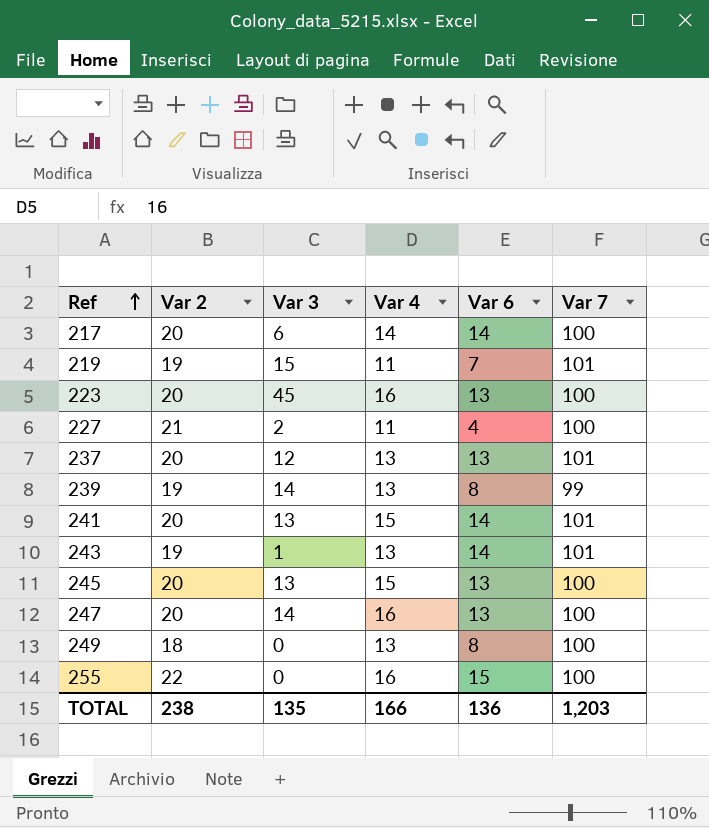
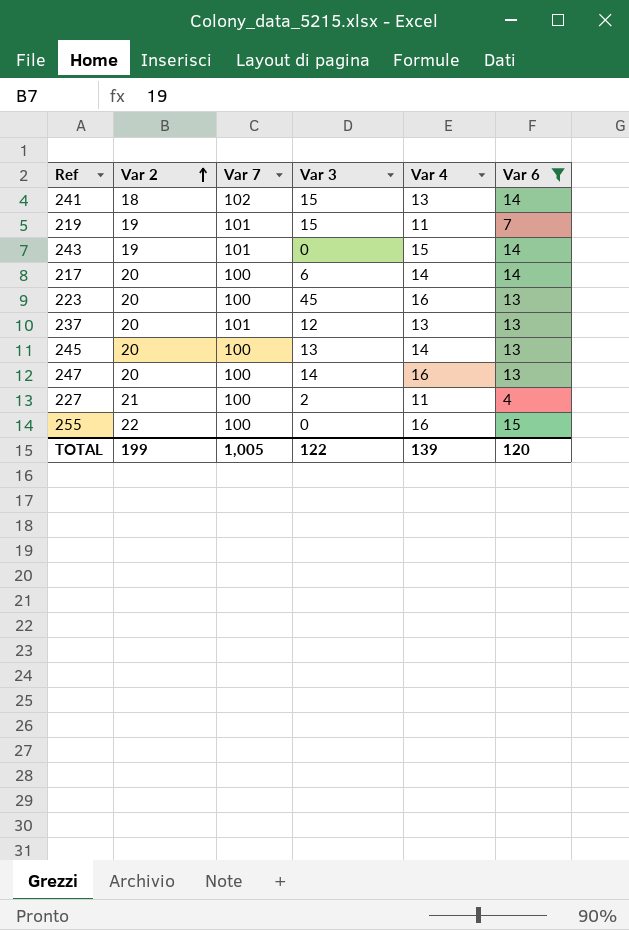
filter: none -> Var 6 != 8
row order: Ref ascending -> Var 2 ascending
column Var 7 | position: 6 -> 3
241 | Var 2: 20 -> 18
241 | Var 7: 101 -> 102
241 | Var 3: 13 -> 15
241 | Var 4: 15 -> 13
243 | Var 3: 1 -> 0
243 | Var 4: 13 -> 15
245 | Var 4: 15 -> 14
TOTAL | Var 2: 238 -> 199
TOTAL | Var 7: 1,203 -> 1,005
TOTAL | Var 3: 135 -> 122
TOTAL | Var 4: 166 -> 139
TOTAL | Var 6: 136 -> 120

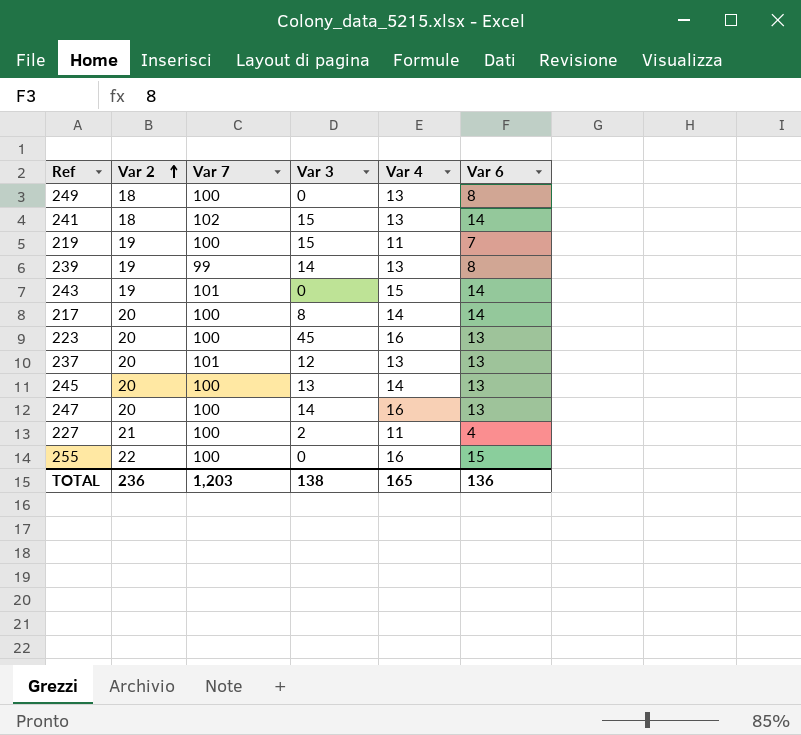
filter: Var 6 != 8 -> none
219 | Var 7: 101 -> 100
217 | Var 3: 6 -> 8
TOTAL | Var 2: 199 -> 236
TOTAL | Var 7: 1,005 -> 1,203
TOTAL | Var 3: 122 -> 138
TOTAL | Var 4: 139 -> 165
TOTAL | Var 6: 120 -> 136

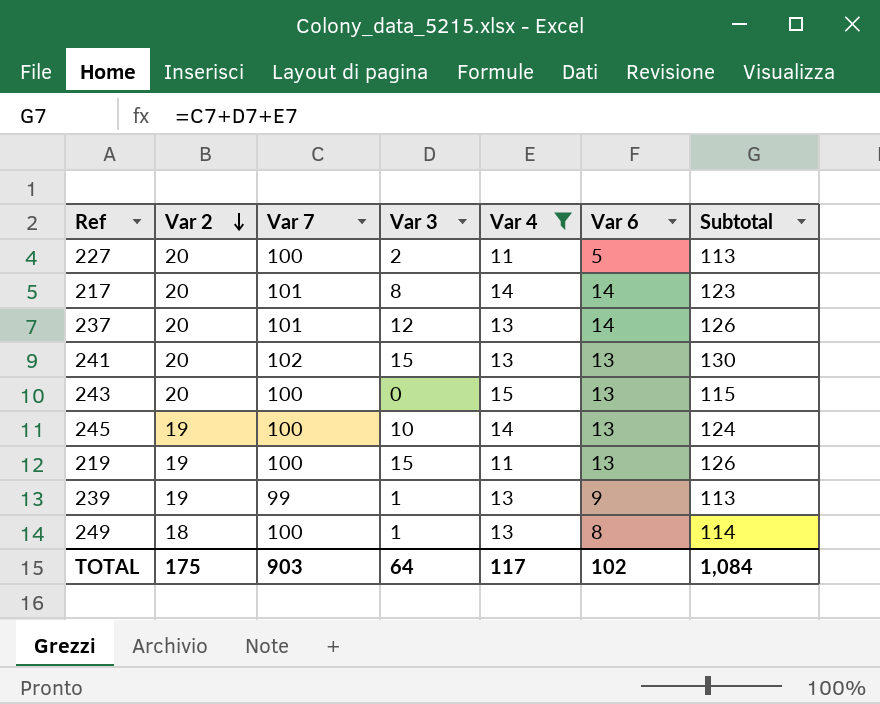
filter: none -> Var 4 != 16
row order: Var 2 ascending -> Var 2 descending
column Subtotal | formula: none -> [Var 7] + [Var 3] + [Var 4]
227 | Var 2: 21 -> 20
227 | Var 6: 4 -> 5
217 | Var 7: 100 -> 101
237 | Var 6: 13 -> 14
241 | Var 2: 18 -> 20
241 | Var 6: 14 -> 13
243 | Var 2: 19 -> 20
243 | Var 7: 101 -> 100
243 | Var 6: 14 -> 13
245 | Var 2: 20 -> 19
245 | Var 3: 13 -> 10
219 | Var 6: 7 -> 13
239 | Var 3: 14 -> 1
239 | Var 6: 8 -> 9
249 | Var 3: 0 -> 1
TOTAL | Var 2: 236 -> 175
TOTAL | Var 7: 1,203 -> 903
TOTAL | Var 3: 138 -> 64
TOTAL | Var 4: 165 -> 117
TOTAL | Var 6: 136 -> 102

